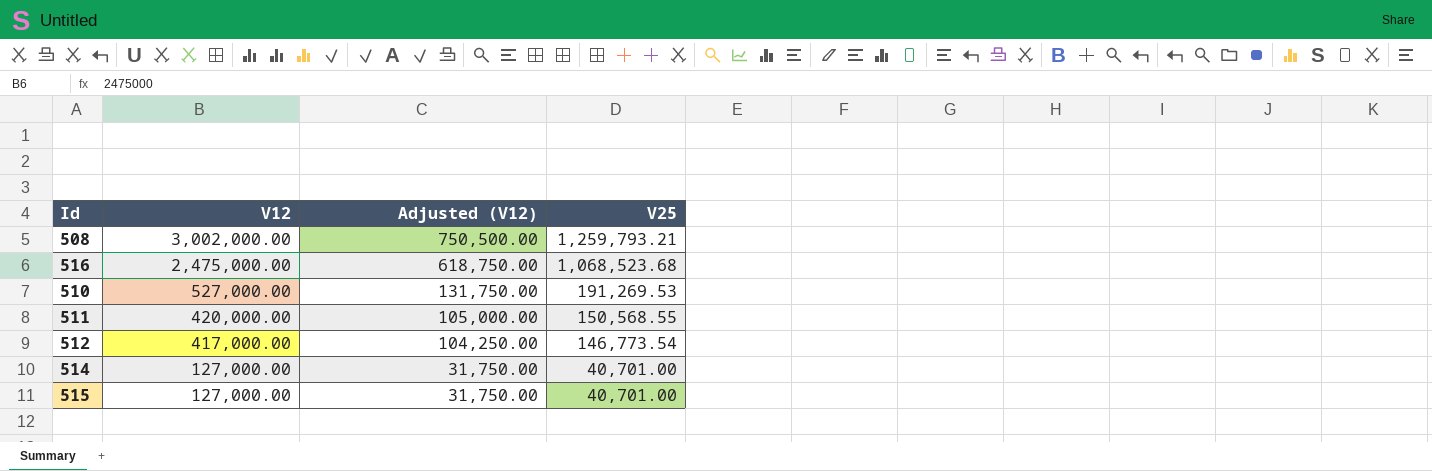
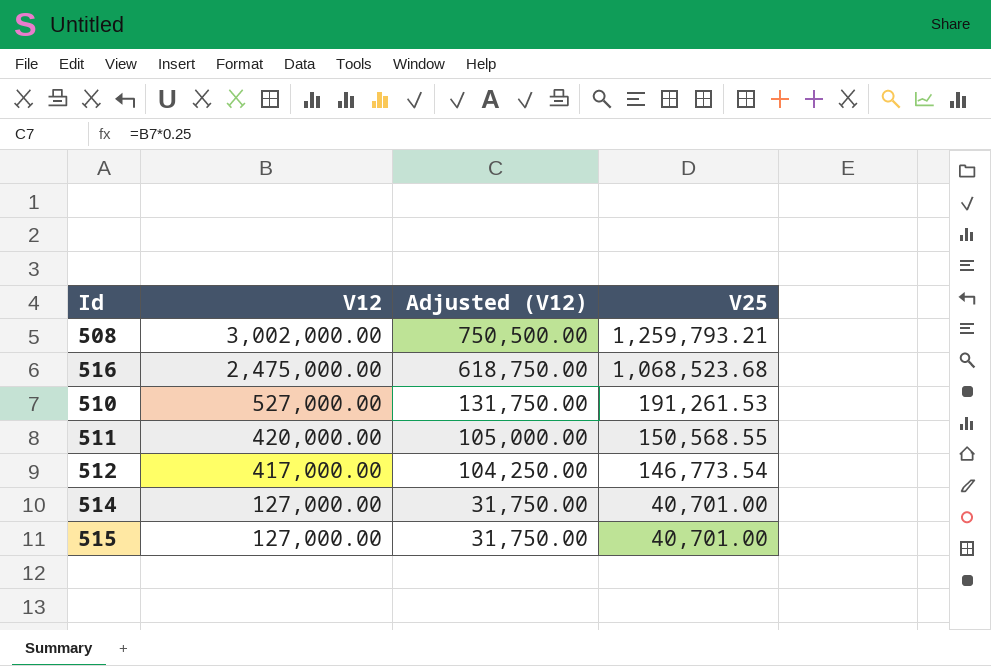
510 | V25: 191,269.53 -> 191,261.53

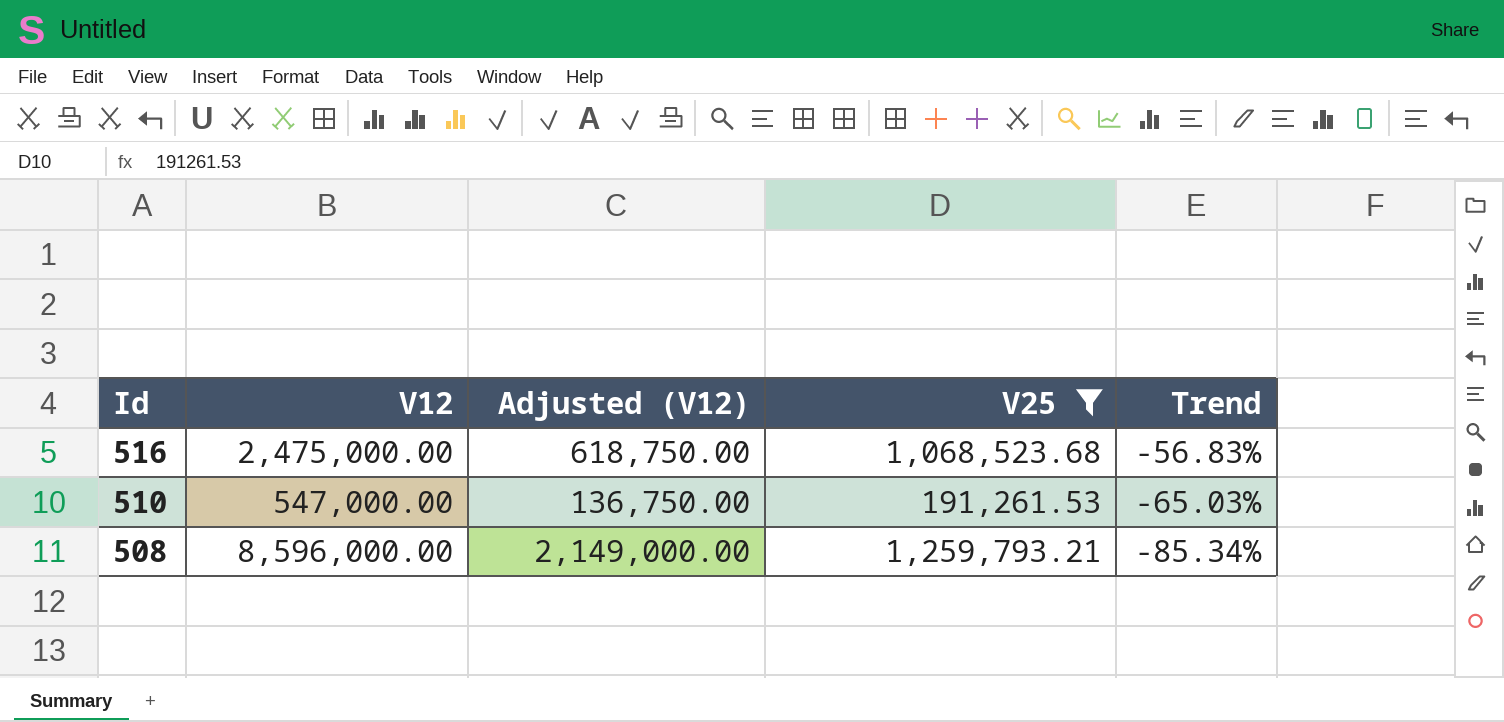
filter: none -> V25 >= 191,261.53
row order: V12 descending -> Id descending
column Trend | formula: none -> ([V25] - [V12]) / [V12]
510 | V12: 527,000.00 -> 547,000.00
510 | Adjusted (V12): 131,750.00 -> 136,750.00
508 | V12: 3,002,000.00 -> 8,596,000.00
508 | Adjusted (V12): 750,500.00 -> 2,149,000.00

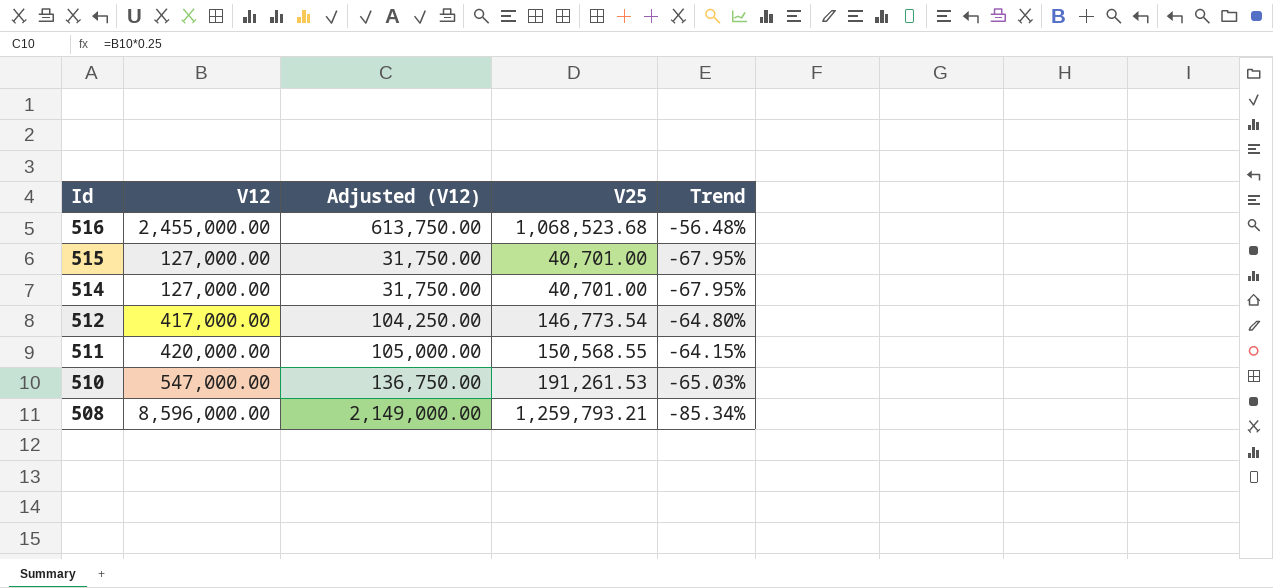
filter: V25 >= 191,261.53 -> none
516 | V12: 2,475,000.00 -> 2,455,000.00
516 | Adjusted (V12): 618,750.00 -> 613,750.00
516 | Trend: -56.83% -> -56.48%

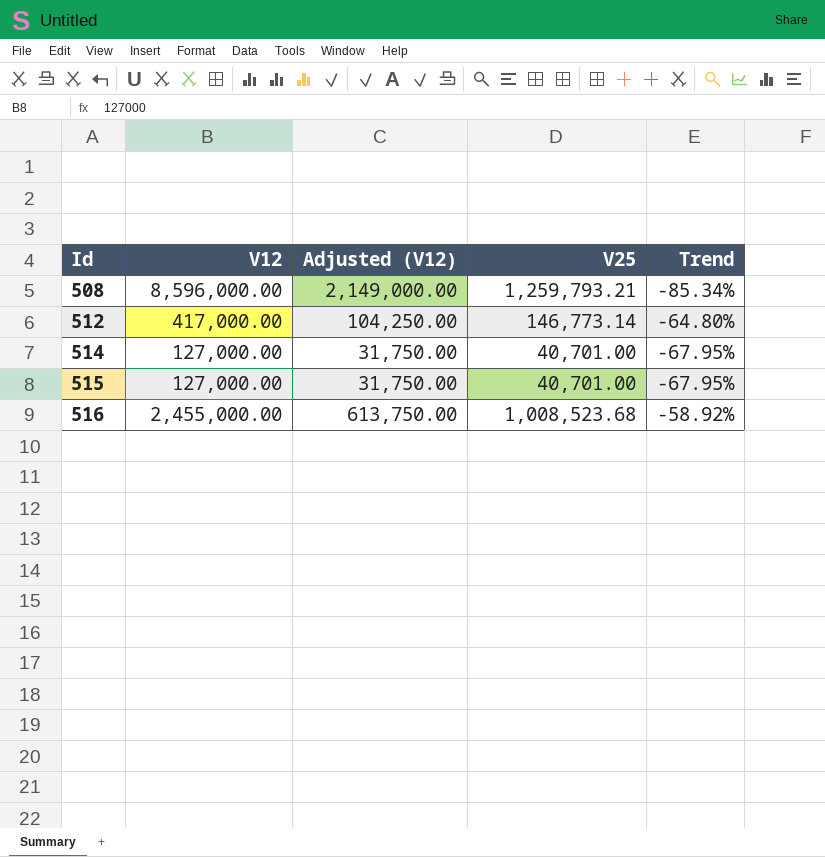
row order: Id descending -> Id ascending
row 511: 420,000.00 | 105,000.00 | 150,568.55 | -64.15% -> none
row 510: 547,000.00 | 136,750.00 | 191,261.53 | -65.03% -> none
512 | V25: 146,773.54 -> 146,773.14
516 | V25: 1,068,523.68 -> 1,008,523.68
516 | Trend: -56.48% -> -58.92%

